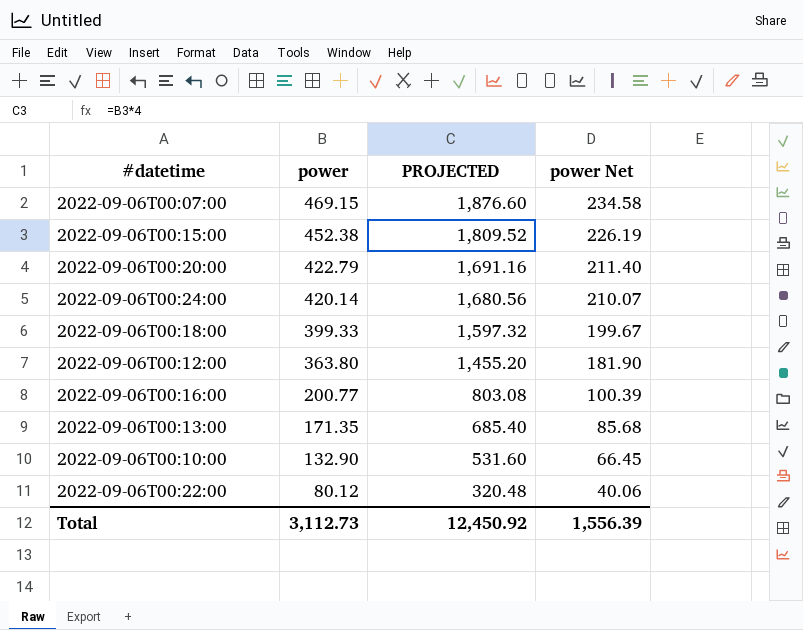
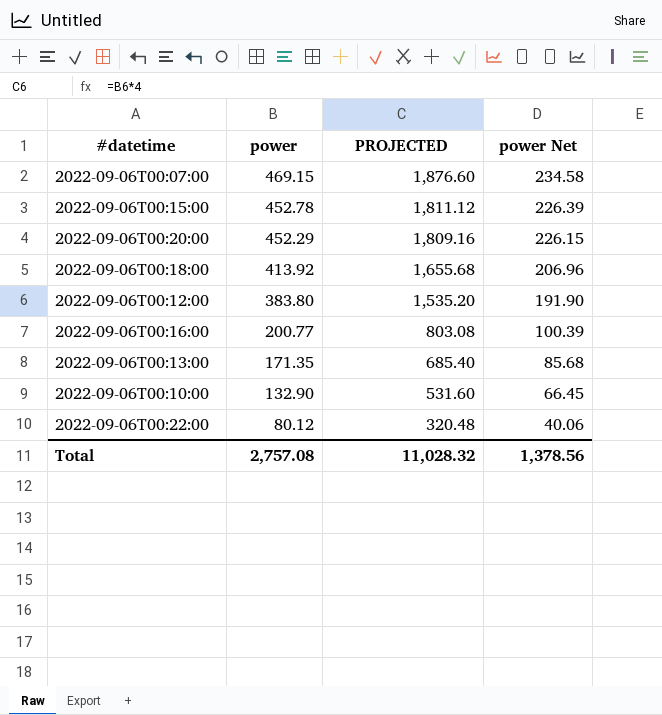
row 2022-09-06T00:24:00: 420.14 | 1,680.56 | 210.07 -> none
2022-09-06T00:15:00 | power: 452.38 -> 452.78
2022-09-06T00:15:00 | PROJECTED: 1,809.52 -> 1,811.12
2022-09-06T00:15:00 | power Net: 226.19 -> 226.39
2022-09-06T00:20:00 | power: 422.79 -> 452.29
2022-09-06T00:20:00 | PROJECTED: 1,691.16 -> 1,809.16
2022-09-06T00:20:00 | power Net: 211.40 -> 226.15
2022-09-06T00:18:00 | power: 399.33 -> 413.92
2022-09-06T00:18:00 | PROJECTED: 1,597.32 -> 1,655.68
2022-09-06T00:18:00 | power Net: 199.67 -> 206.96
2022-09-06T00:12:00 | power: 363.80 -> 383.80
2022-09-06T00:12:00 | PROJECTED: 1,455.20 -> 1,535.20
2022-09-06T00:12:00 | power Net: 181.90 -> 191.90
Total | power: 3,112.73 -> 2,757.08
Total | PROJECTED: 12,450.92 -> 11,028.32
Total | power Net: 1,556.39 -> 1,378.56

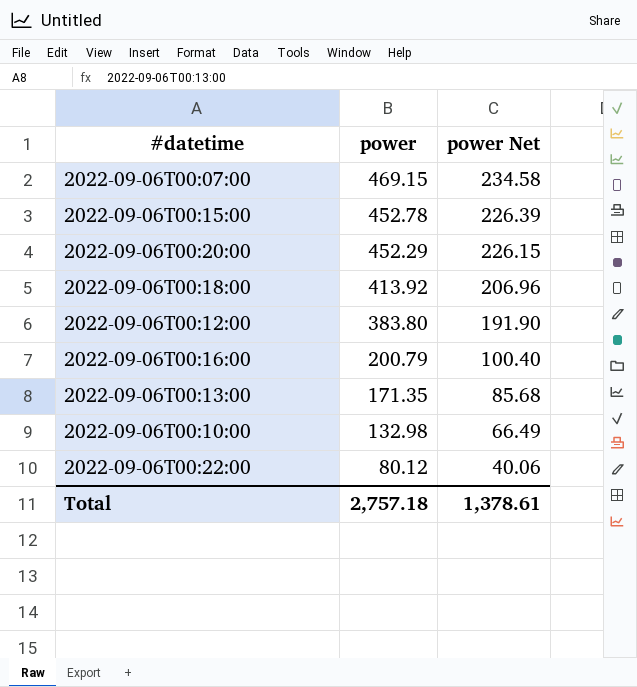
column PROJECTED | formula: [power] * 4 -> none
2022-09-06T00:16:00 | power: 200.77 -> 200.79
2022-09-06T00:16:00 | power Net: 100.39 -> 100.40
2022-09-06T00:10:00 | power: 132.90 -> 132.98
2022-09-06T00:10:00 | power Net: 66.45 -> 66.49
Total | power: 2,757.08 -> 2,757.18
Total | power Net: 1,378.56 -> 1,378.61

